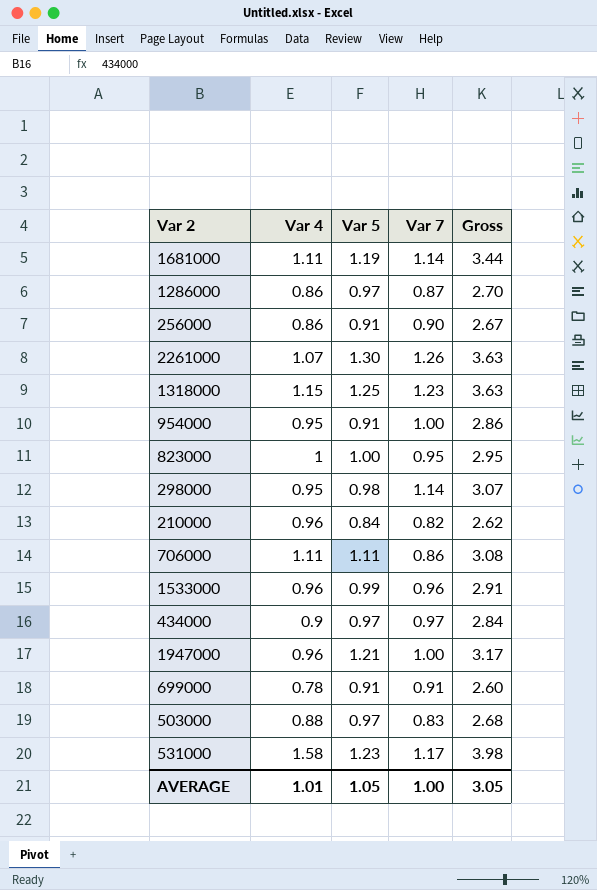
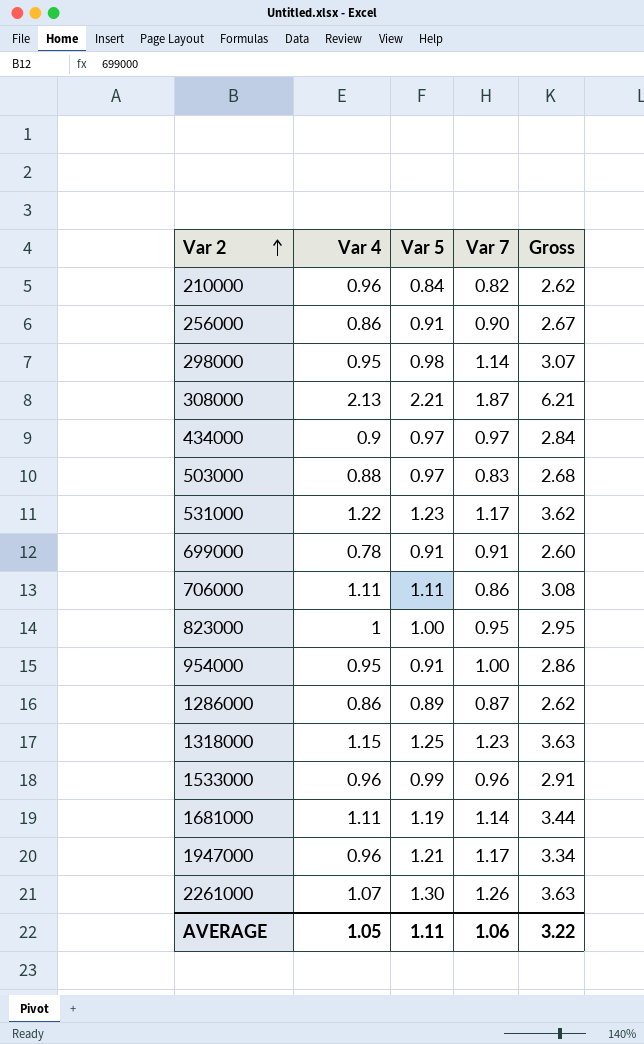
row order: none -> Var 2 ascending
row 308000: none -> 2.13 | 2.21 | 1.87 | 6.21
531000 | Var 4: 1.58 -> 1.22
531000 | Gross: 3.98 -> 3.62
1286000 | Var 5: 0.97 -> 0.89
1286000 | Gross: 2.70 -> 2.62
1947000 | Var 7: 1.00 -> 1.17
1947000 | Gross: 3.17 -> 3.34
AVERAGE | Var 4: 1.01 -> 1.05
AVERAGE | Var 5: 1.05 -> 1.11
AVERAGE | Var 7: 1.00 -> 1.06
AVERAGE | Gross: 3.05 -> 3.22

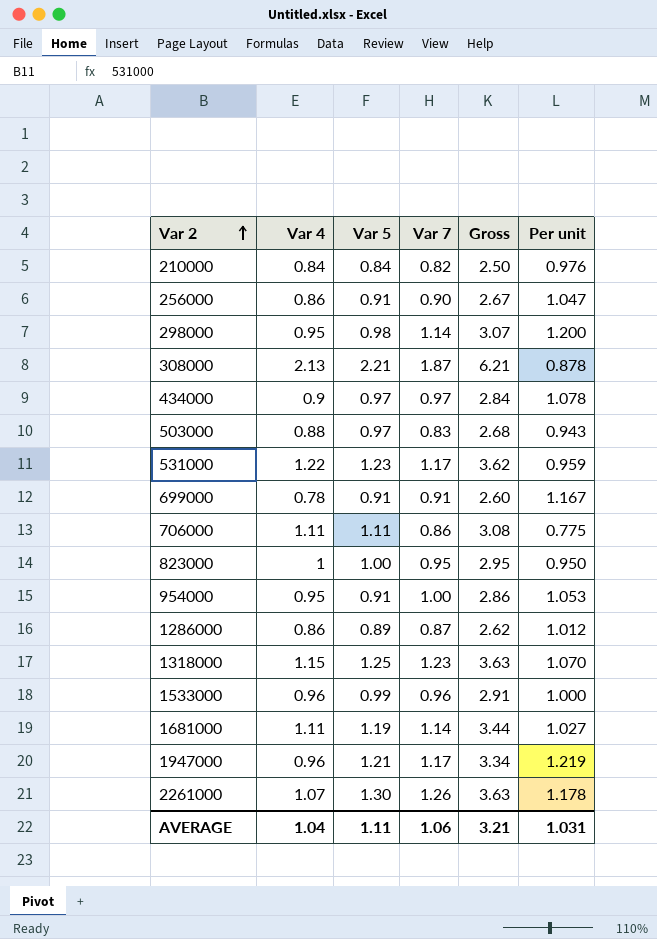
column Per unit | formula: none -> [Var 7] / [Var 4]
210000 | Var 4: 0.96 -> 0.84
210000 | Gross: 2.62 -> 2.50
AVERAGE | Var 4: 1.05 -> 1.04
AVERAGE | Gross: 3.22 -> 3.21

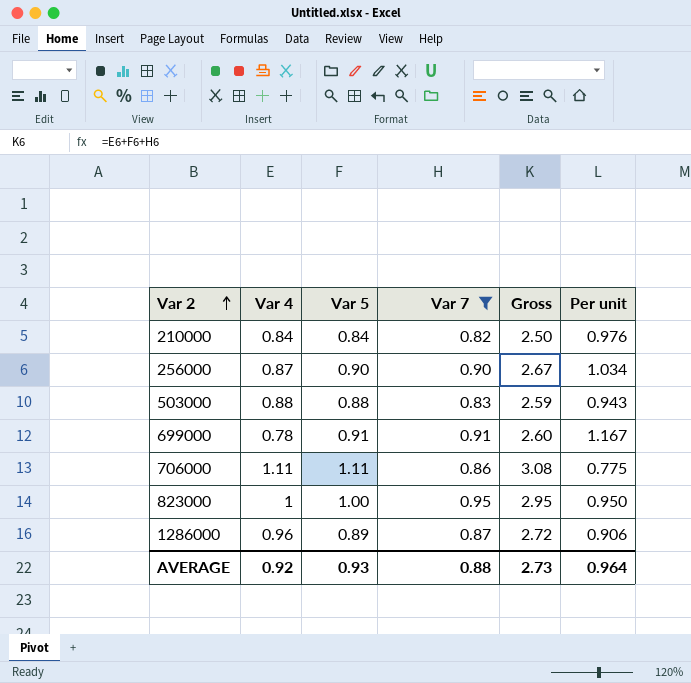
filter: none -> Var 7 <= 0.95
256000 | Var 4: 0.86 -> 0.87
256000 | Var 5: 0.91 -> 0.90
256000 | Per unit: 1.047 -> 1.034
503000 | Var 5: 0.97 -> 0.88
503000 | Gross: 2.68 -> 2.59
1286000 | Var 4: 0.86 -> 0.96
1286000 | Gross: 2.62 -> 2.72
1286000 | Per unit: 1.012 -> 0.906
AVERAGE | Var 4: 1.04 -> 0.92
AVERAGE | Var 5: 1.11 -> 0.93
AVERAGE | Var 7: 1.06 -> 0.88
AVERAGE | Gross: 3.21 -> 2.73
AVERAGE | Per unit: 1.031 -> 0.964

